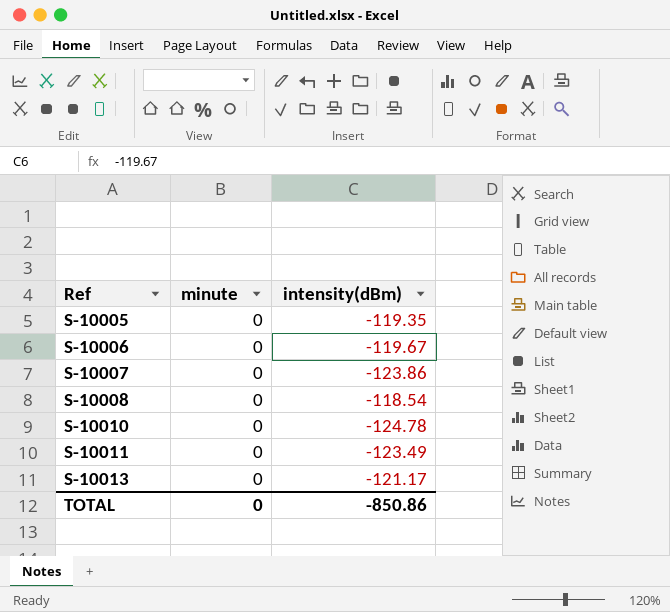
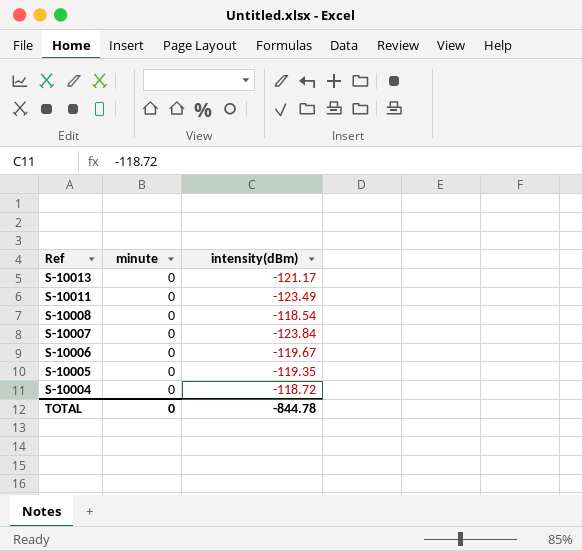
row order: Ref ascending -> Ref descending
row S-10010: 0 | -124.78 -> none
S-10007 | intensity(dBm): -123.86 -> -123.84
row S-10004: none -> 0 | -118.72
TOTAL | intensity(dBm): -850.86 -> -844.78

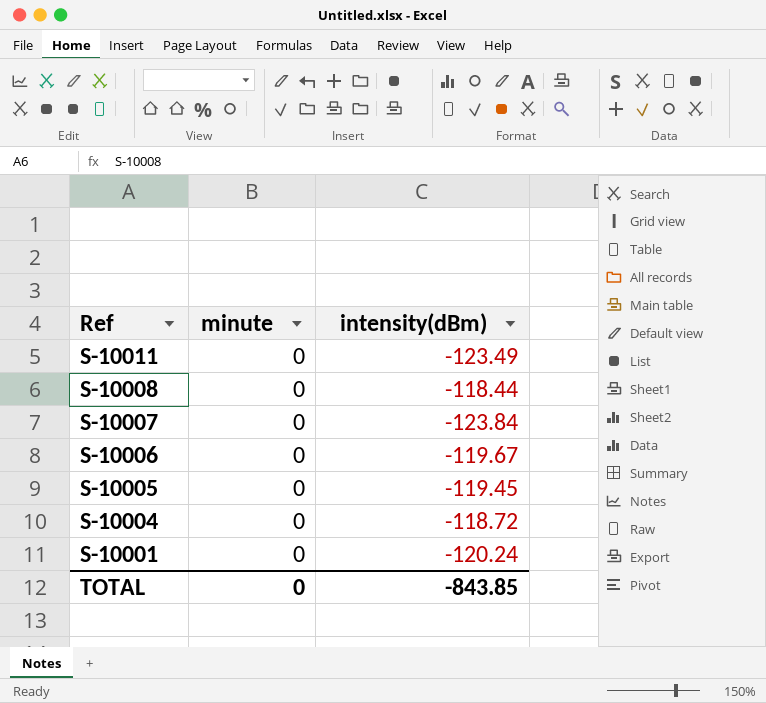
row S-10013: 0 | -121.17 -> none
S-10008 | intensity(dBm): -118.54 -> -118.44
S-10005 | intensity(dBm): -119.35 -> -119.45
row S-10001: none -> 0 | -120.24
TOTAL | intensity(dBm): -844.78 -> -843.85

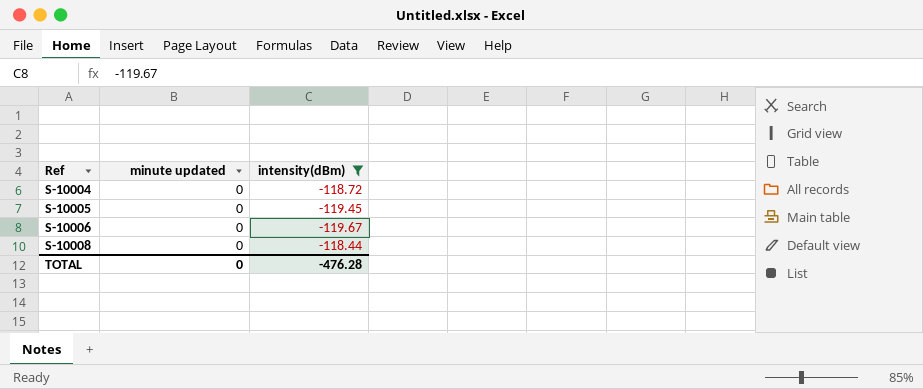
filter: none -> intensity(dBm) >= -119.67
row order: Ref descending -> Ref ascending
column name: minute -> minute updated
TOTAL | intensity(dBm): -843.85 -> -476.28

